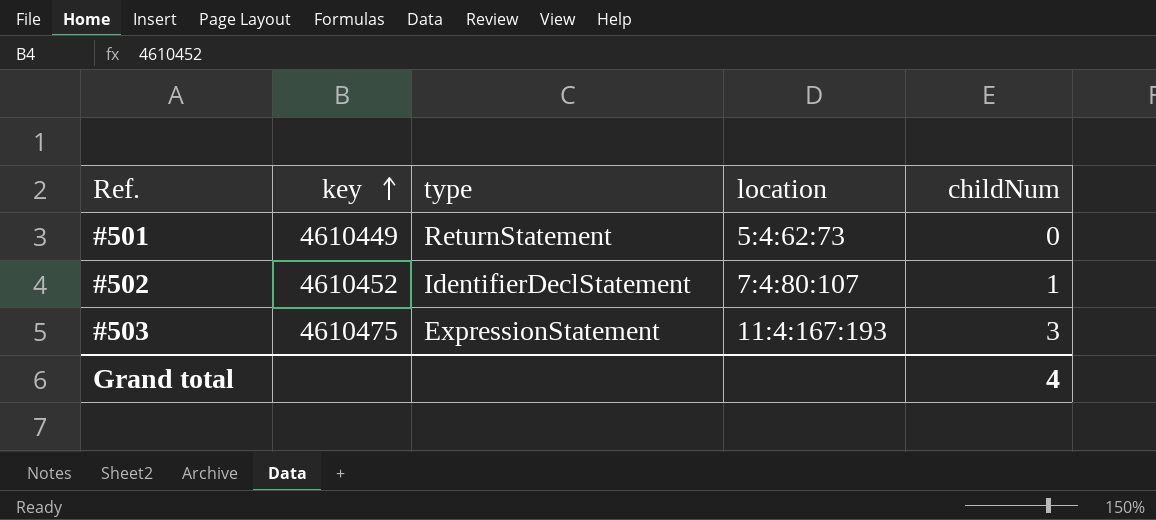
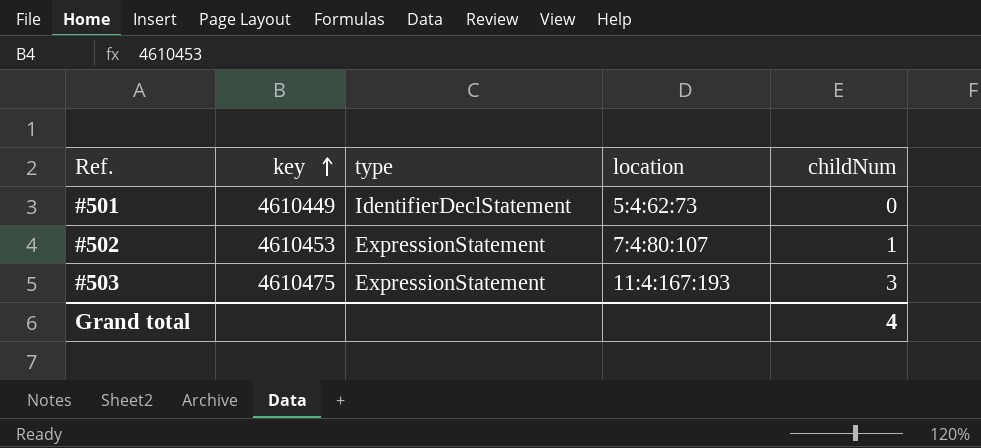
#501 | type: ReturnStatement -> IdentifierDeclStatement
#502 | key: 4610452 -> 4610453
#502 | type: IdentifierDeclStatement -> ExpressionStatement

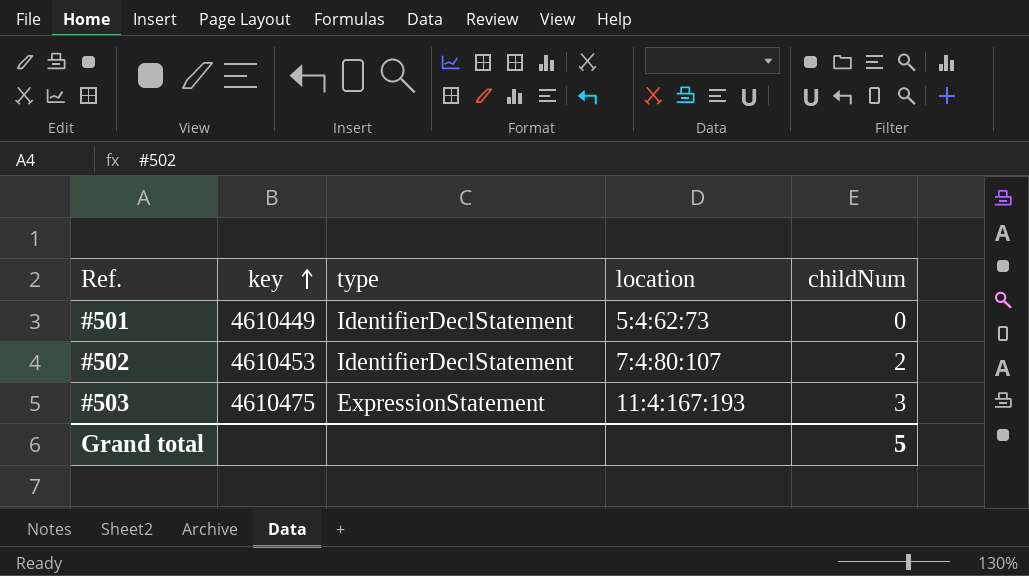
#502 | type: ExpressionStatement -> IdentifierDeclStatement
#502 | childNum: 1 -> 2
Grand total | childNum: 4 -> 5

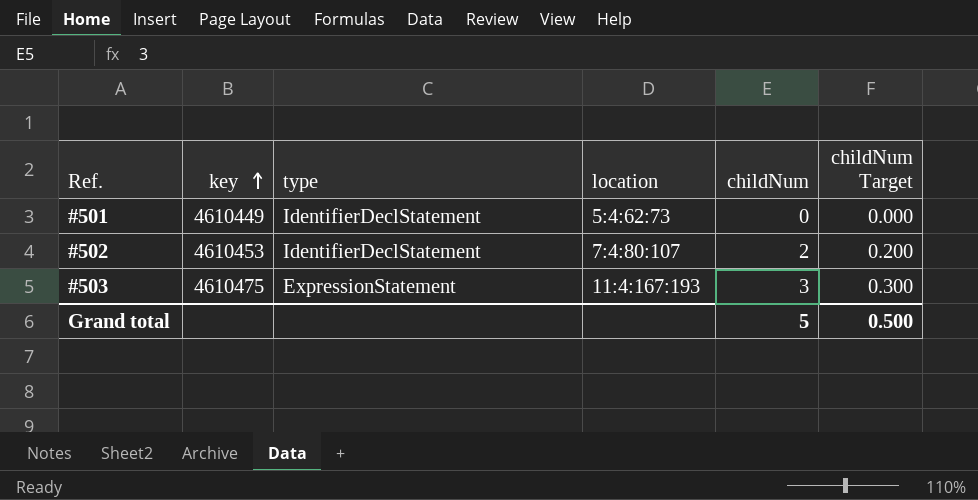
column childNum Target | formula: none -> [childNum] * 0.1

